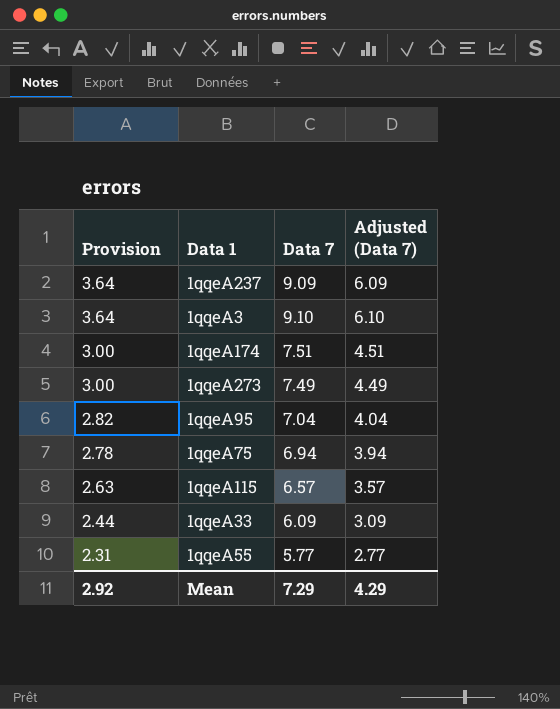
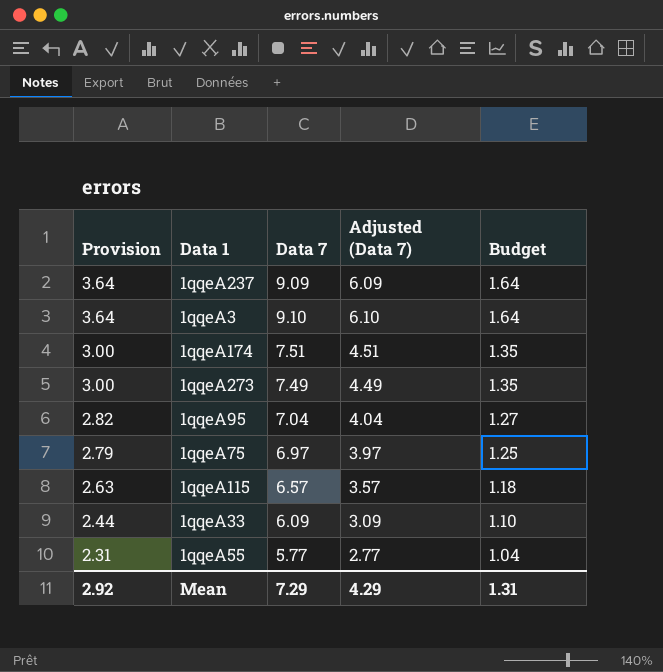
column Budget | formula: none -> [Data 7] * 0.18
1qqeA75 | Provision: 2.78 -> 2.79
1qqeA75 | Data 7: 6.94 -> 6.97
1qqeA75 | Adjusted (Data 7): 3.94 -> 3.97

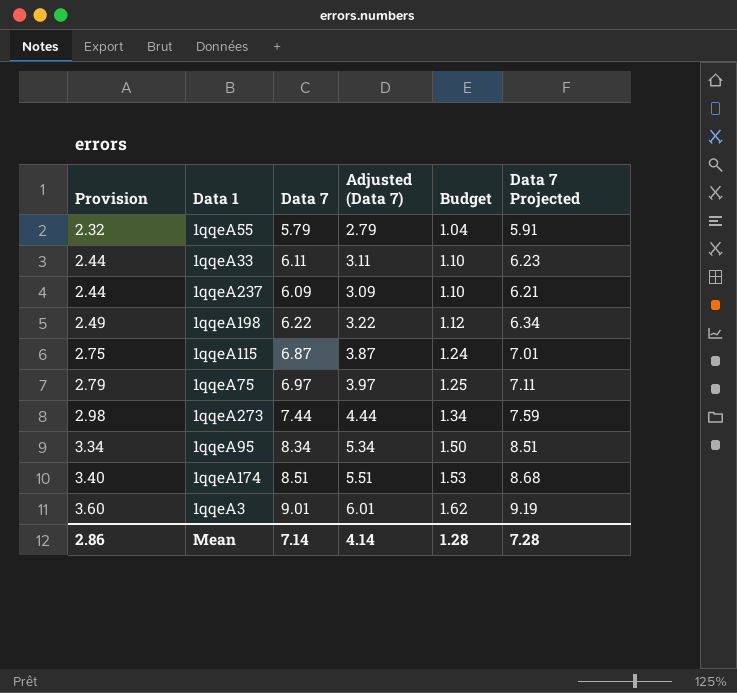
row order: Provision descending -> Provision ascending
column Data 7 Projected | formula: none -> [Data 7] * 1.02
1qqeA55 | Provision: 2.31 -> 2.32
1qqeA55 | Data 7: 5.77 -> 5.79
1qqeA55 | Adjusted (Data 7): 2.77 -> 2.79
1qqeA33 | Data 7: 6.09 -> 6.11
1qqeA33 | Adjusted (Data 7): 3.09 -> 3.11
1qqeA237 | Provision: 3.64 -> 2.44
1qqeA237 | Data 7: 9.09 -> 6.09
1qqeA237 | Adjusted (Data 7): 6.09 -> 3.09
1qqeA237 | Budget: 1.64 -> 1.10
row 1qqeA198: none -> 2.49 | 6.22 | 3.22 | 1.12 | 6.34
1qqeA115 | Provision: 2.63 -> 2.75
1qqeA115 | Data 7: 6.57 -> 6.87
1qqeA115 | Adjusted (Data 7): 3.57 -> 3.87
1qqeA115 | Budget: 1.18 -> 1.24
1qqeA273 | Provision: 3.00 -> 2.98
1qqeA273 | Data 7: 7.49 -> 7.44
1qqeA273 | Adjusted (Data 7): 4.49 -> 4.44
1qqeA273 | Budget: 1.35 -> 1.34
1qqeA95 | Provision: 2.82 -> 3.34
1qqeA95 | Data 7: 7.04 -> 8.34
1qqeA95 | Adjusted (Data 7): 4.04 -> 5.34
1qqeA95 | Budget: 1.27 -> 1.50
1qqeA174 | Provision: 3.00 -> 3.40
1qqeA174 | Data 7: 7.51 -> 8.51
1qqeA174 | Adjusted (Data 7): 4.51 -> 5.51
1qqeA174 | Budget: 1.35 -> 1.53
1qqeA3 | Provision: 3.64 -> 3.60
1qqeA3 | Data 7: 9.10 -> 9.01
1qqeA3 | Adjusted (Data 7): 6.10 -> 6.01
1qqeA3 | Budget: 1.64 -> 1.62
Mean | Provision: 2.92 -> 2.86
Mean | Data 7: 7.29 -> 7.14
Mean | Adjusted (Data 7): 4.29 -> 4.14
Mean | Budget: 1.31 -> 1.28

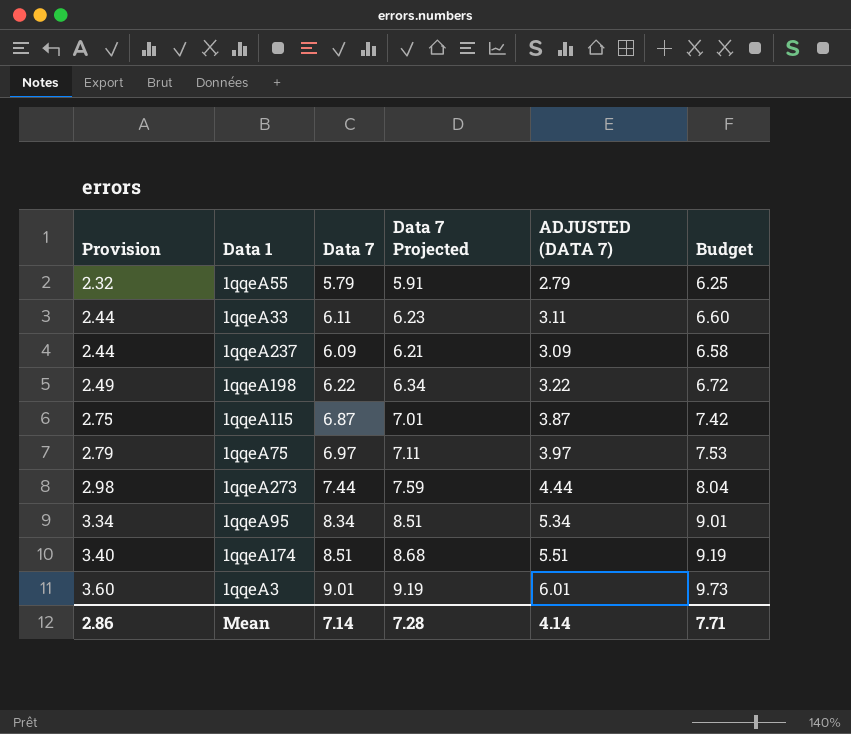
column Data 7 Projected | position: 6 -> 4
column name: Adjusted (Data 7) -> ADJUSTED (DATA 7)
column Budget | formula: [Data 7] * 0.18 -> [Data 7] * 1.08
Mean | Budget: 1.28 -> 7.71

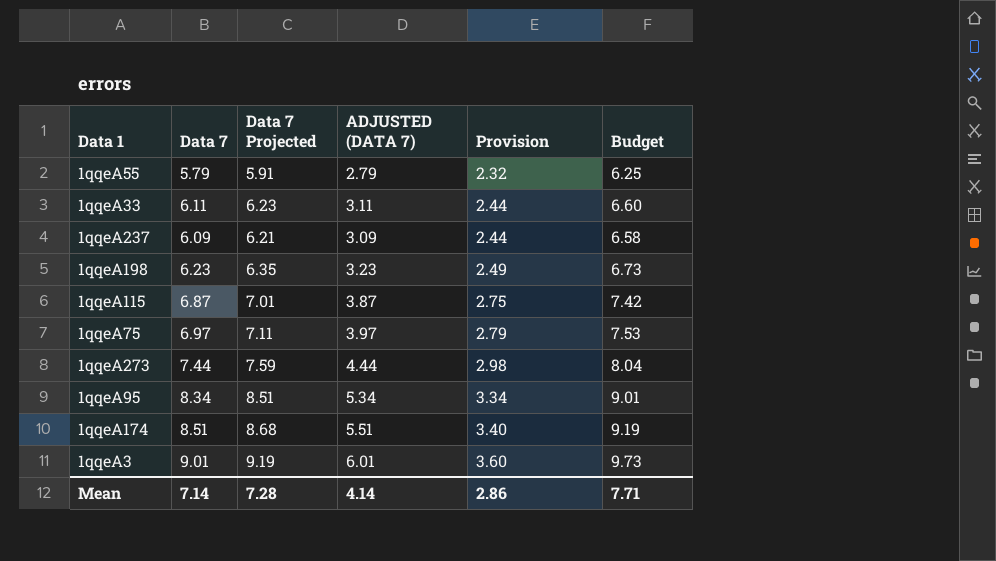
column Provision | position: 1 -> 5
1qqeA198 | Data 7: 6.22 -> 6.23
1qqeA198 | Data 7 Projected: 6.34 -> 6.35
1qqeA198 | ADJUSTED (DATA 7): 3.22 -> 3.23
1qqeA198 | Budget: 6.72 -> 6.73

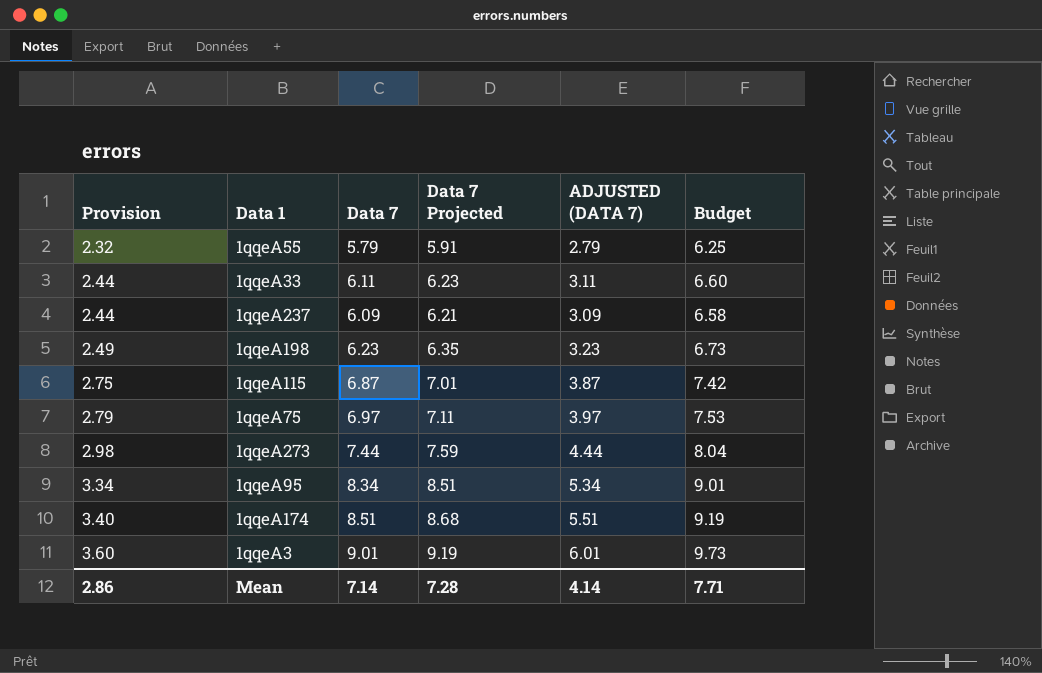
column Provision | position: 5 -> 1

